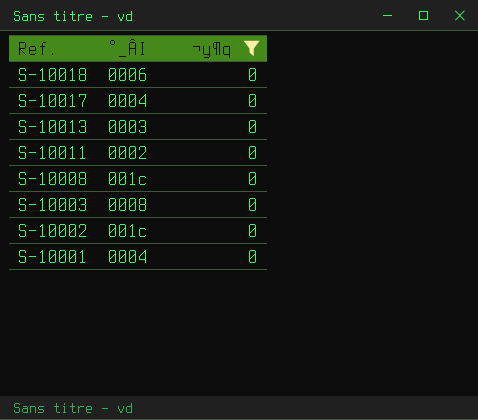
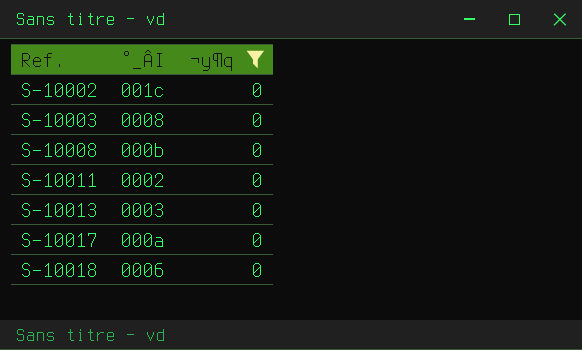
row order: Ref. descending -> Ref. ascending
row S-10001: 0004 | 0 -> none
S-10008 | °_ÂI: 001c -> 000b
S-10017 | °_ÂI: 0004 -> 000a

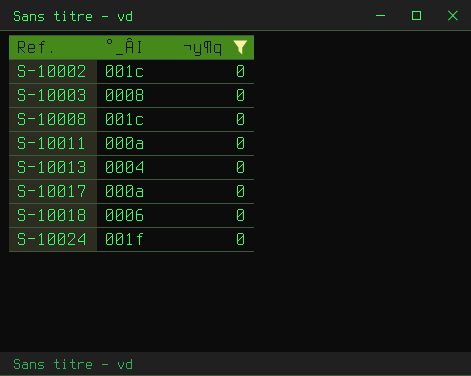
S-10008 | °_ÂI: 000b -> 001c
S-10011 | °_ÂI: 0002 -> 000a
S-10013 | °_ÂI: 0003 -> 0004
row S-10024: none -> 001f | 0

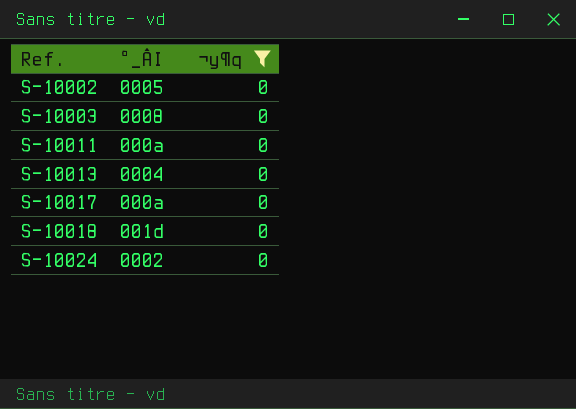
row S-10008: 001c | 0 -> none
S-10002 | °_ÂI: 001c -> 0005
S-10018 | °_ÂI: 0006 -> 001d
S-10024 | °_ÂI: 001f -> 0002

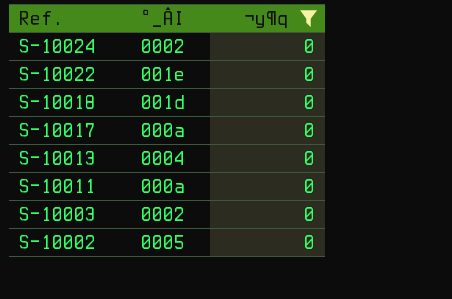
row order: Ref. ascending -> Ref. descending
row S-10022: none -> 001e | 0
S-10003 | °_ÂI: 0008 -> 0002

